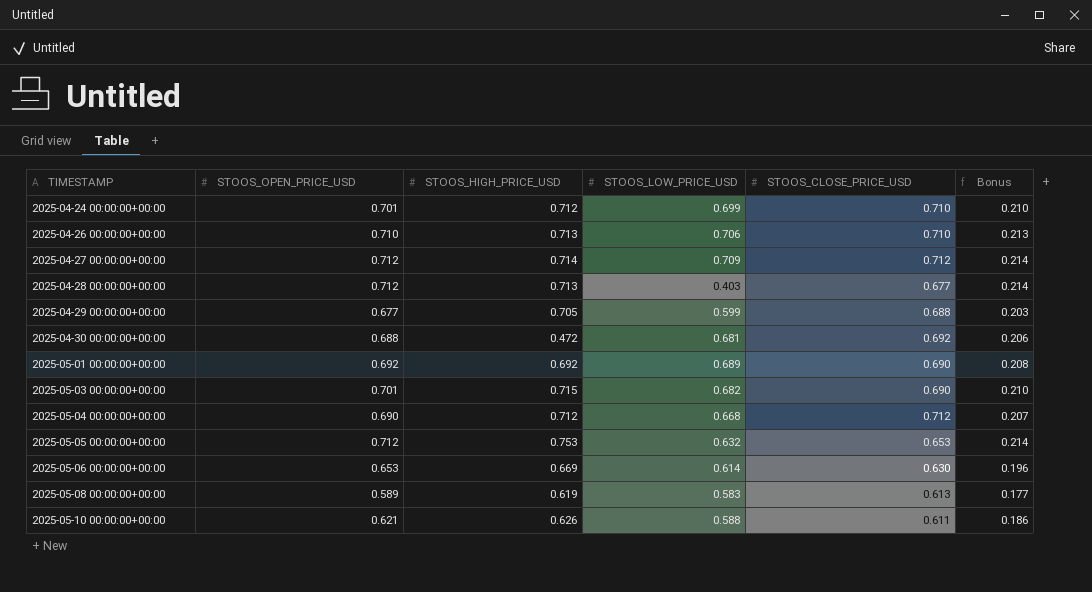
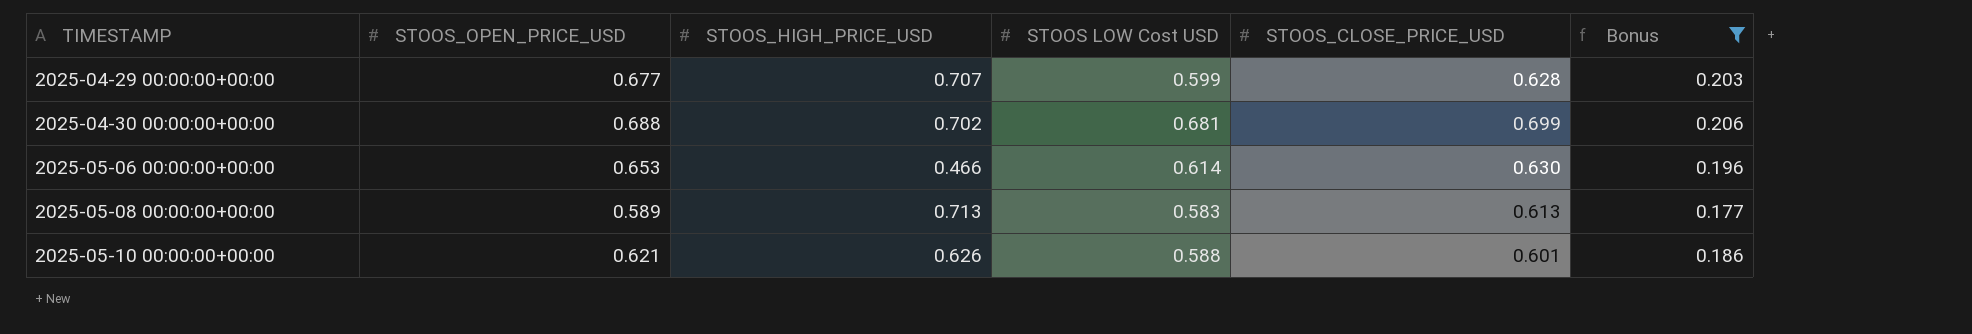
filter: none -> Bonus <= 0.206
column name: STOOS_LOW_PRICE_USD -> STOOS LOW Cost USD
2025-04-29 00:00:00+00:00 | STOOS_HIGH_PRICE_USD: 0.705 -> 0.707
2025-04-29 00:00:00+00:00 | STOOS_CLOSE_PRICE_USD: 0.688 -> 0.628
2025-04-30 00:00:00+00:00 | STOOS_HIGH_PRICE_USD: 0.472 -> 0.702
2025-04-30 00:00:00+00:00 | STOOS_CLOSE_PRICE_USD: 0.692 -> 0.699
2025-05-06 00:00:00+00:00 | STOOS_HIGH_PRICE_USD: 0.669 -> 0.466
2025-05-08 00:00:00+00:00 | STOOS_HIGH_PRICE_USD: 0.619 -> 0.713
2025-05-10 00:00:00+00:00 | STOOS_CLOSE_PRICE_USD: 0.611 -> 0.601

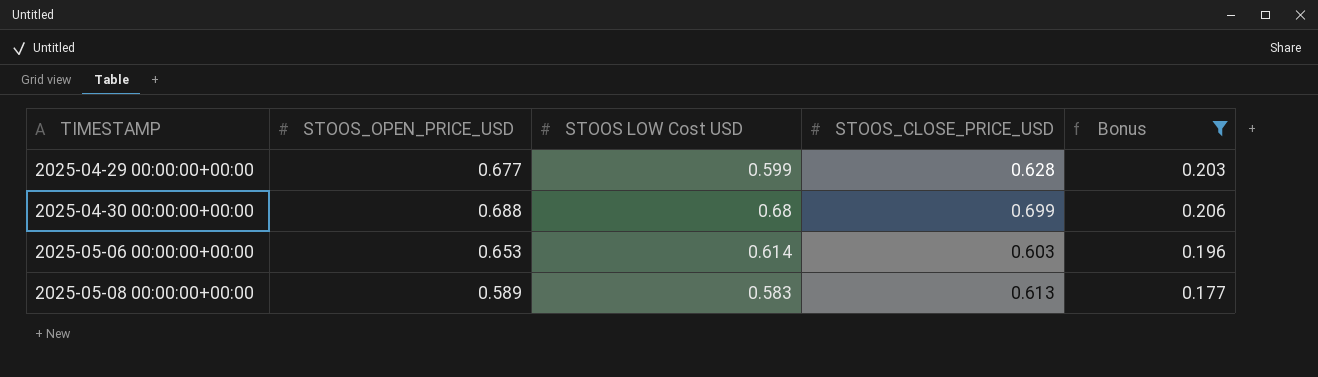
column STOOS_HIGH_PRICE_USD | position: 3 -> none
row 2025-05-10 00:00:00+00:00: 0.621 | 0.626 | 0.588 | 0.601 | 0.186 -> none
2025-04-30 00:00:00+00:00 | STOOS LOW Cost USD: 0.681 -> 0.68
2025-05-06 00:00:00+00:00 | STOOS_CLOSE_PRICE_USD: 0.630 -> 0.603

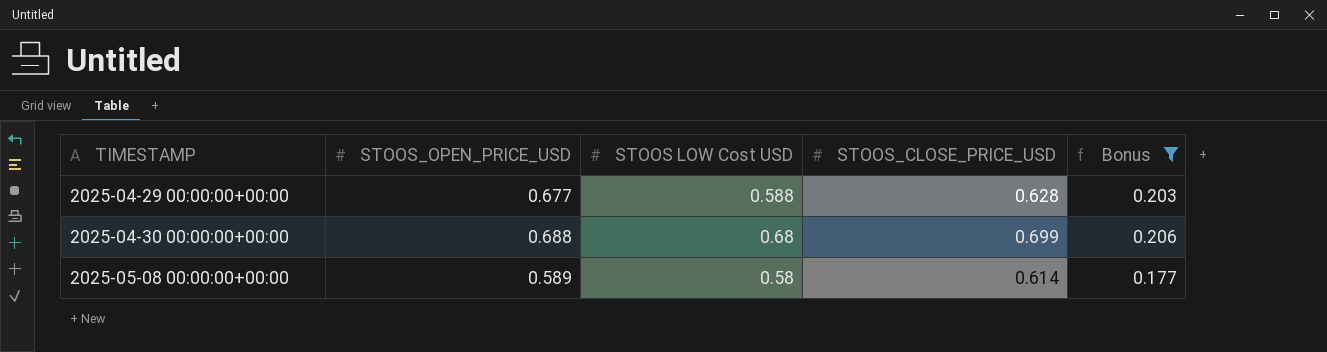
row 2025-05-06 00:00:00+00:00: 0.653 | 0.614 | 0.603 | 0.196 -> none
2025-04-29 00:00:00+00:00 | STOOS LOW Cost USD: 0.599 -> 0.588
2025-05-08 00:00:00+00:00 | STOOS LOW Cost USD: 0.583 -> 0.58
2025-05-08 00:00:00+00:00 | STOOS_CLOSE_PRICE_USD: 0.613 -> 0.614

